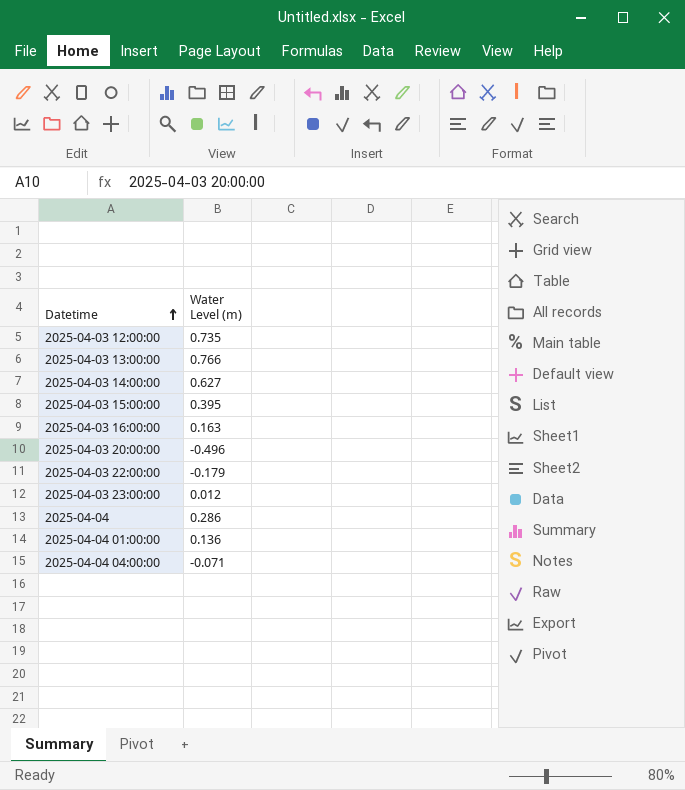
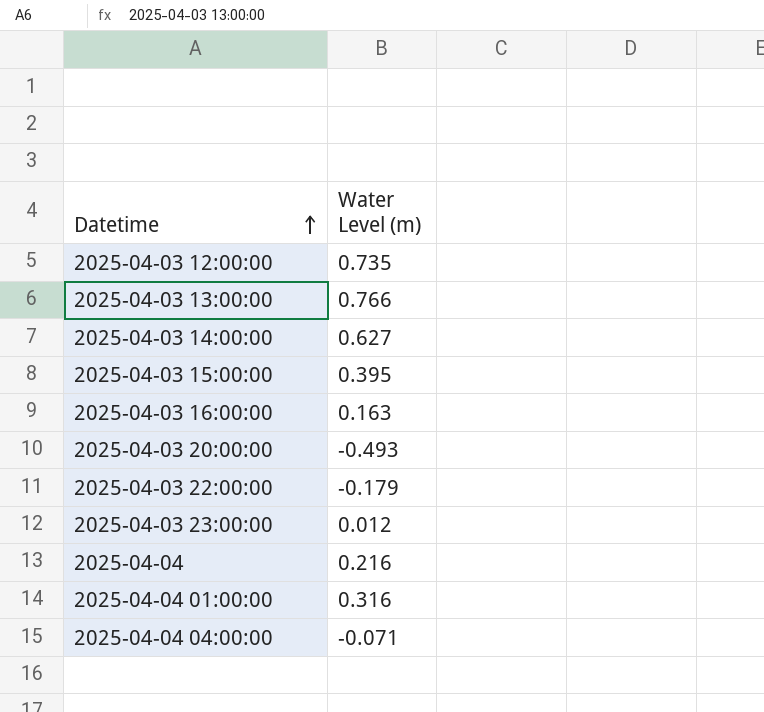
2025-04-03 20:00:00 | Water Level (m): -0.496 -> -0.493
2025-04-04 | Water Level (m): 0.286 -> 0.216
2025-04-04 01:00:00 | Water Level (m): 0.136 -> 0.316

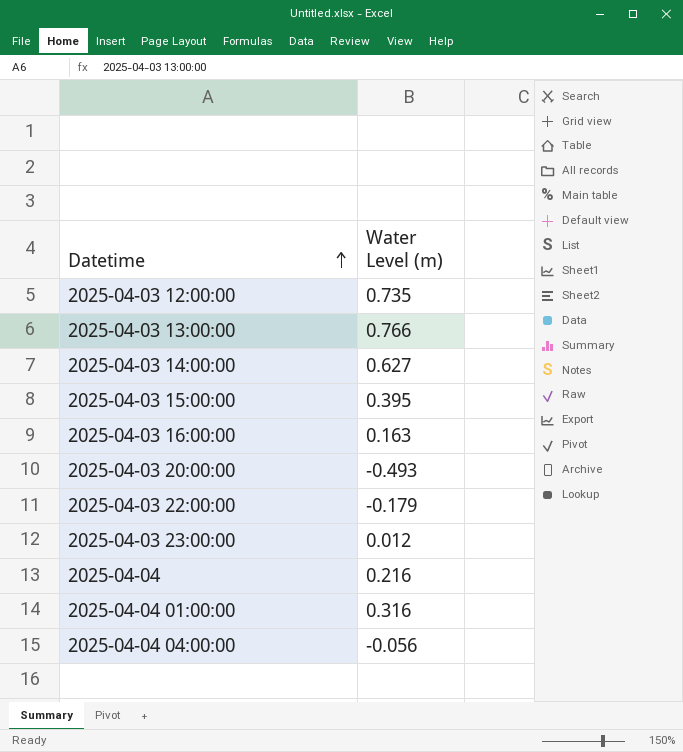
2025-04-04 04:00:00 | Water Level (m): -0.071 -> -0.056

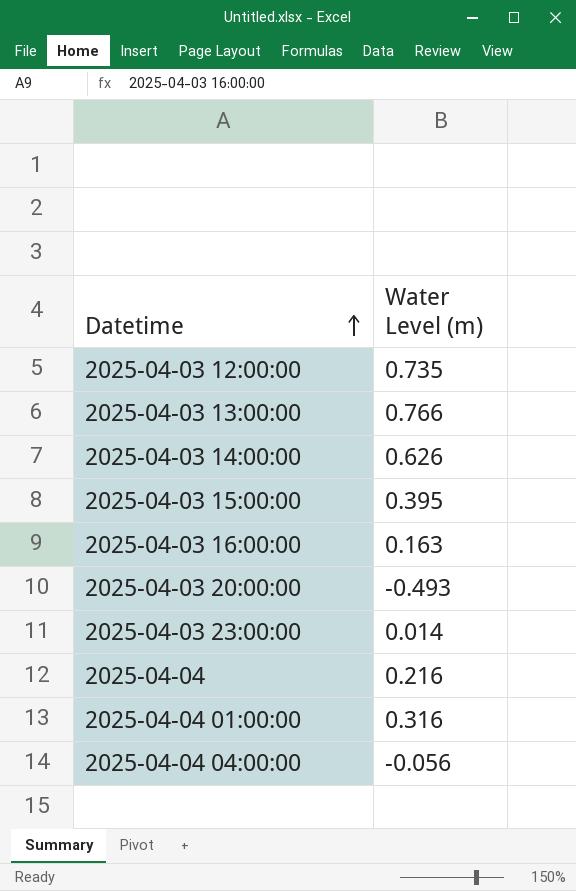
row 2025-04-03 22:00:00: -0.179 -> none
2025-04-03 14:00:00 | Water Level (m): 0.627 -> 0.626
2025-04-03 23:00:00 | Water Level (m): 0.012 -> 0.014

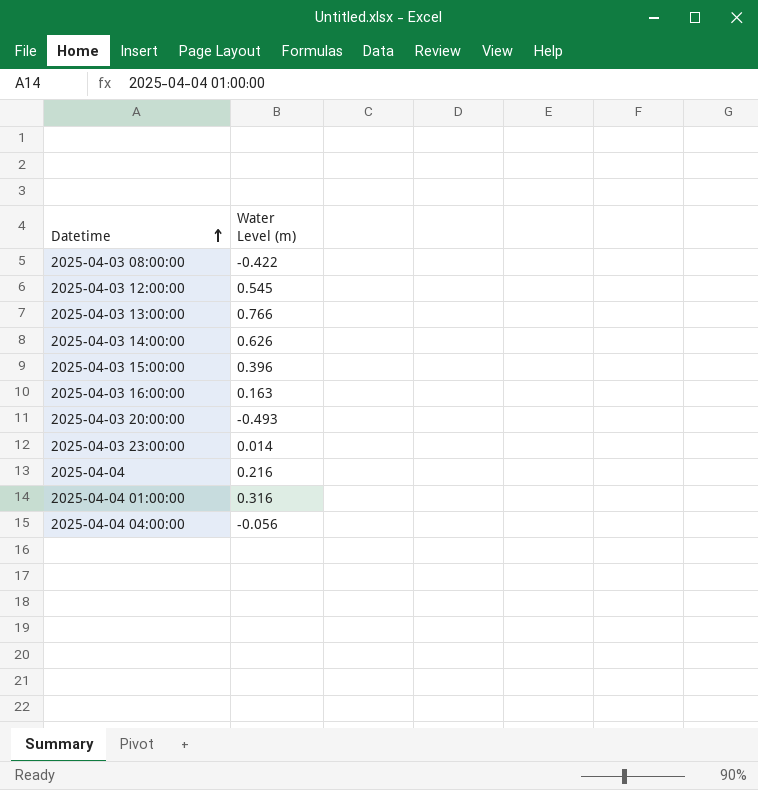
row 2025-04-03 08:00:00: none -> -0.422
2025-04-03 12:00:00 | Water Level (m): 0.735 -> 0.545
2025-04-03 15:00:00 | Water Level (m): 0.395 -> 0.396

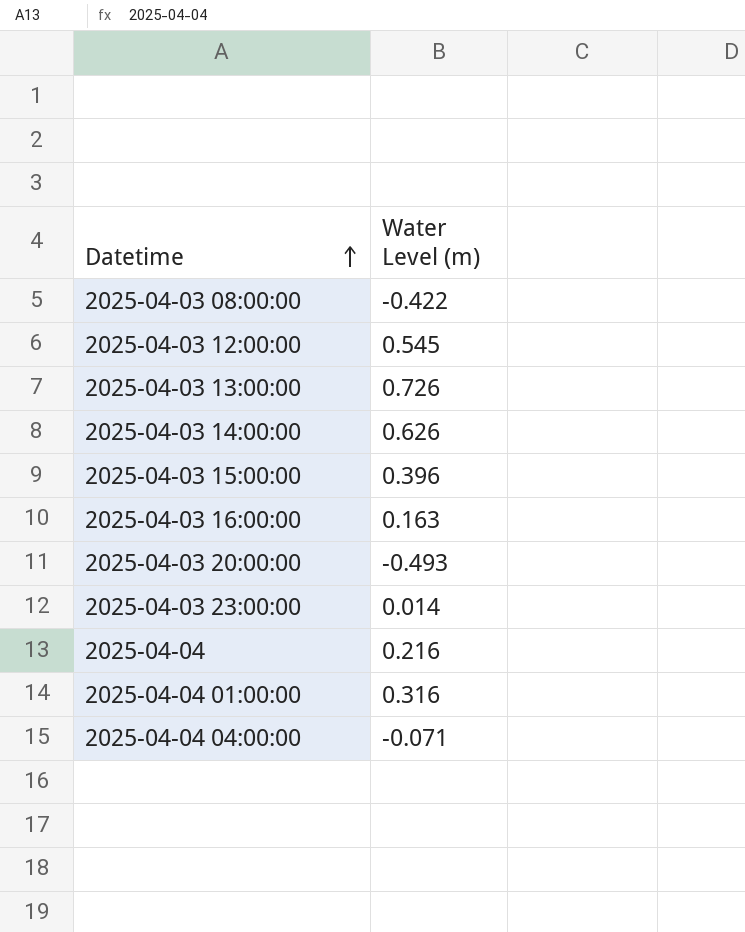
2025-04-03 13:00:00 | Water Level (m): 0.766 -> 0.726
2025-04-04 04:00:00 | Water Level (m): -0.056 -> -0.071

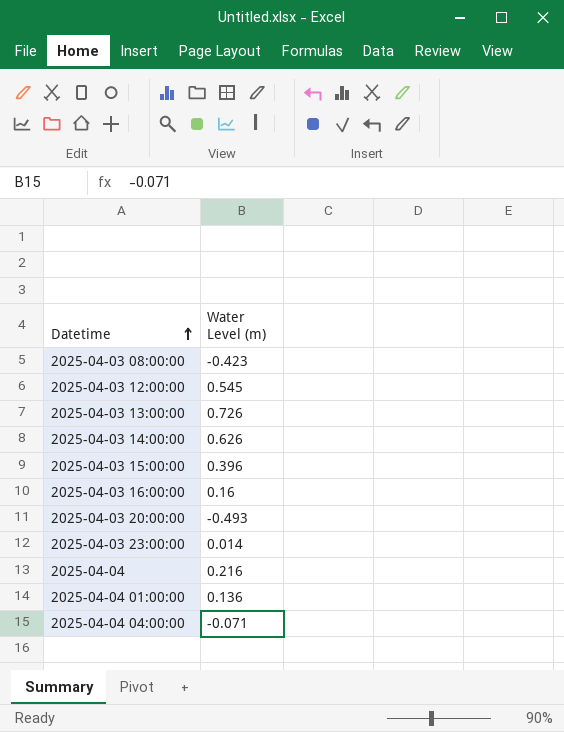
2025-04-03 08:00:00 | Water Level (m): -0.422 -> -0.423
2025-04-03 16:00:00 | Water Level (m): 0.163 -> 0.16
2025-04-04 01:00:00 | Water Level (m): 0.316 -> 0.136

